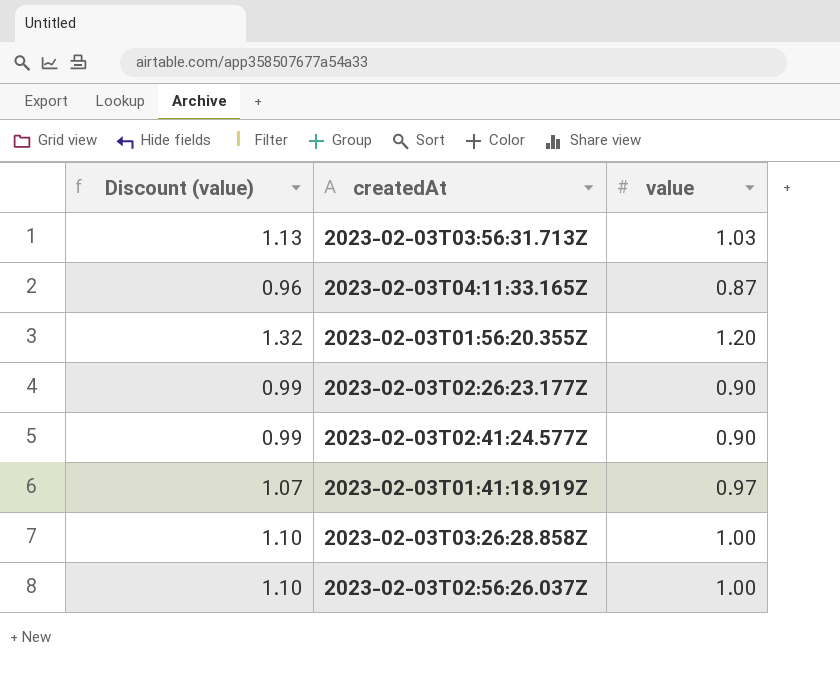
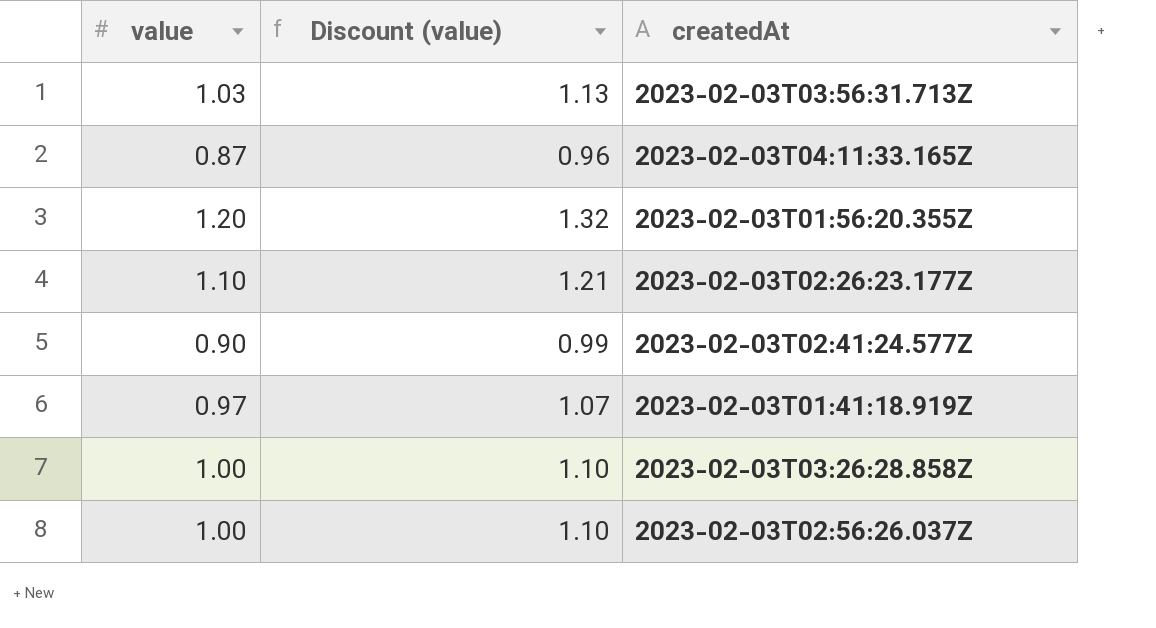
column value | position: 3 -> 1
2023-02-03T02:26:23.177Z | value: 0.90 -> 1.10
2023-02-03T02:26:23.177Z | Discount (value): 0.99 -> 1.21

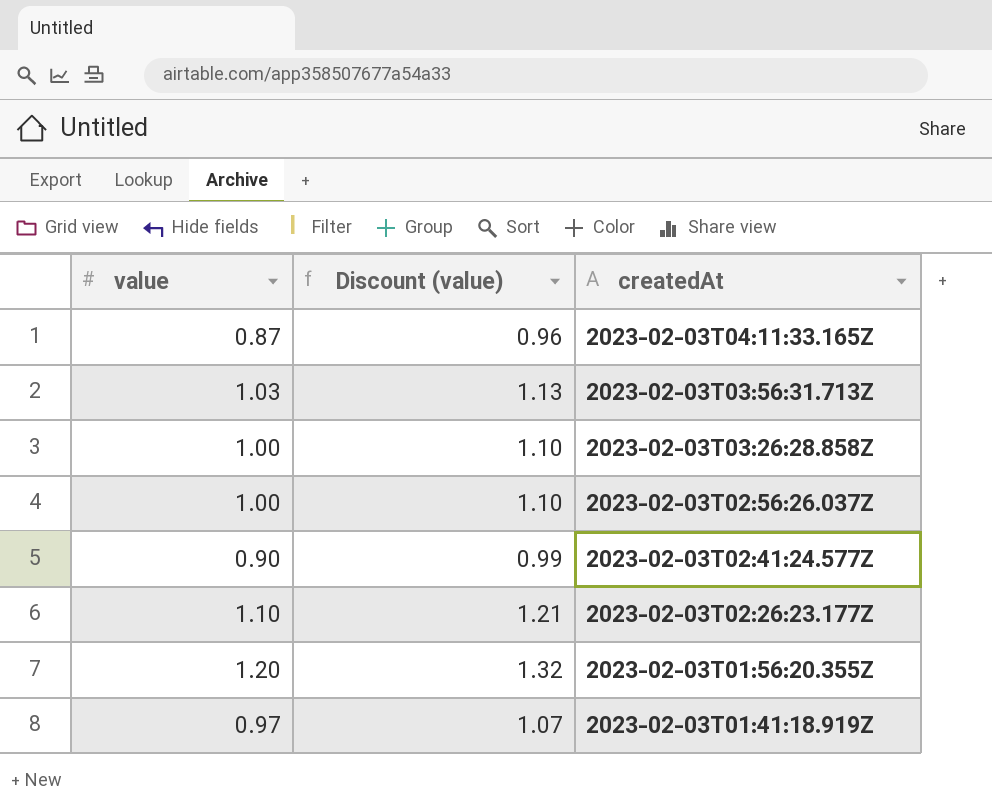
row order: none -> createdAt descending

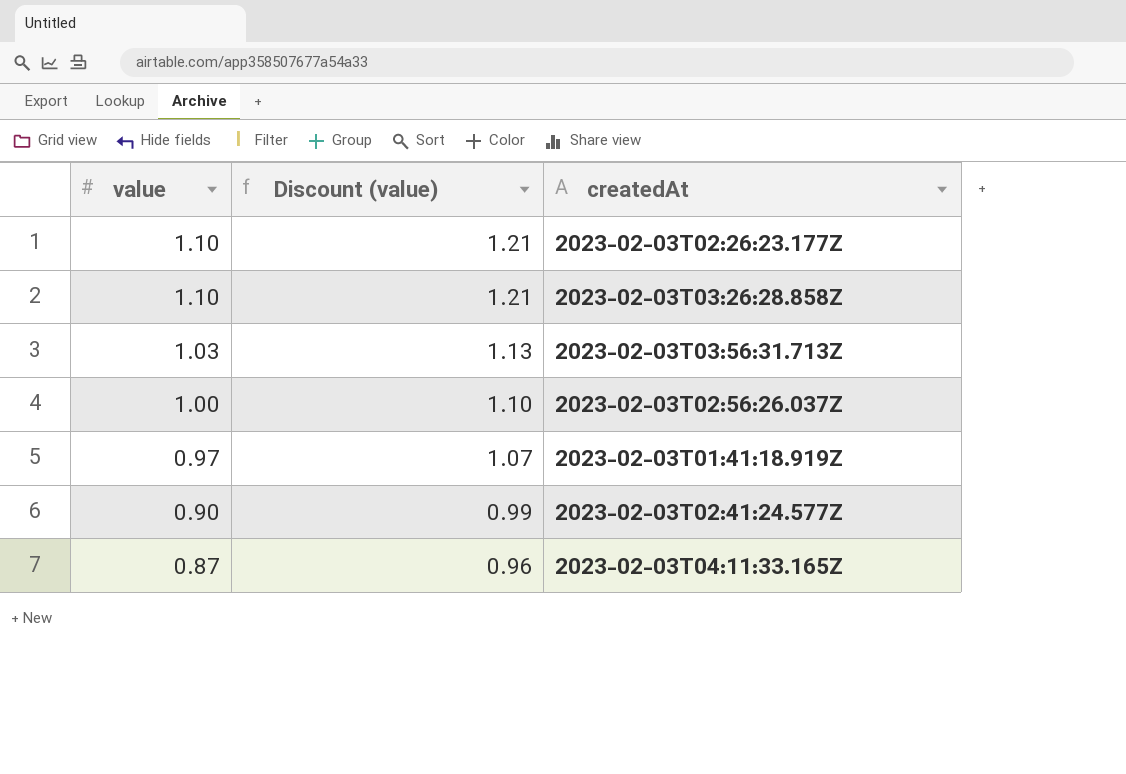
row order: createdAt descending -> value descending
row 2023-02-03T01:56:20.355Z: 1.20 | 1.32 -> none
2023-02-03T03:26:28.858Z | value: 1.00 -> 1.10
2023-02-03T03:26:28.858Z | Discount (value): 1.10 -> 1.21

